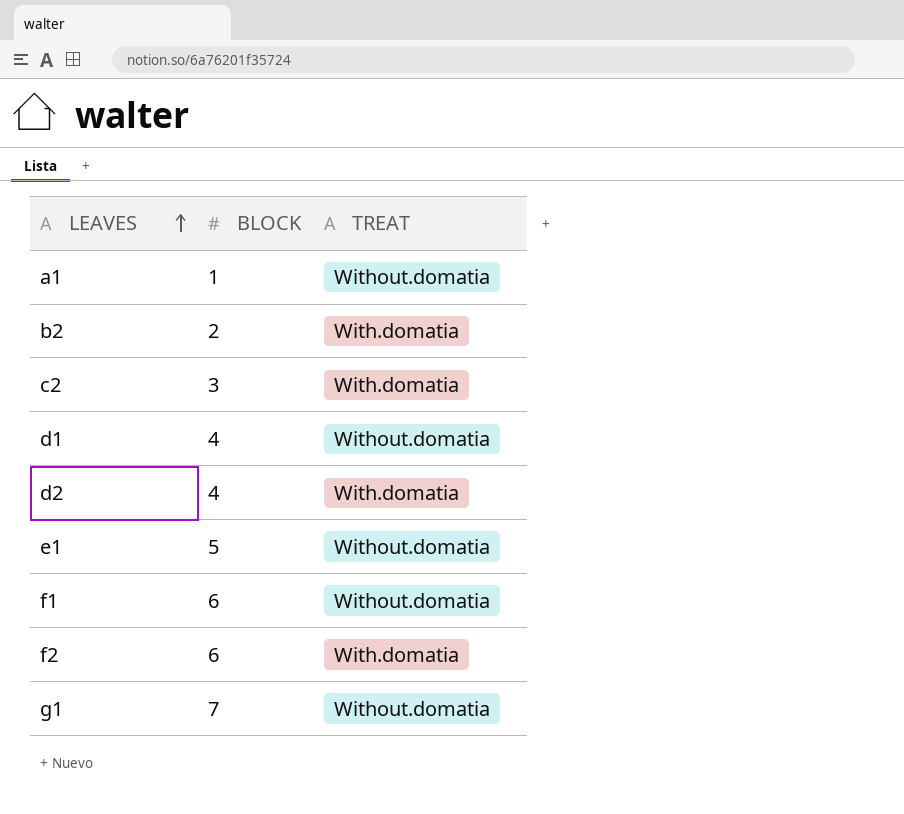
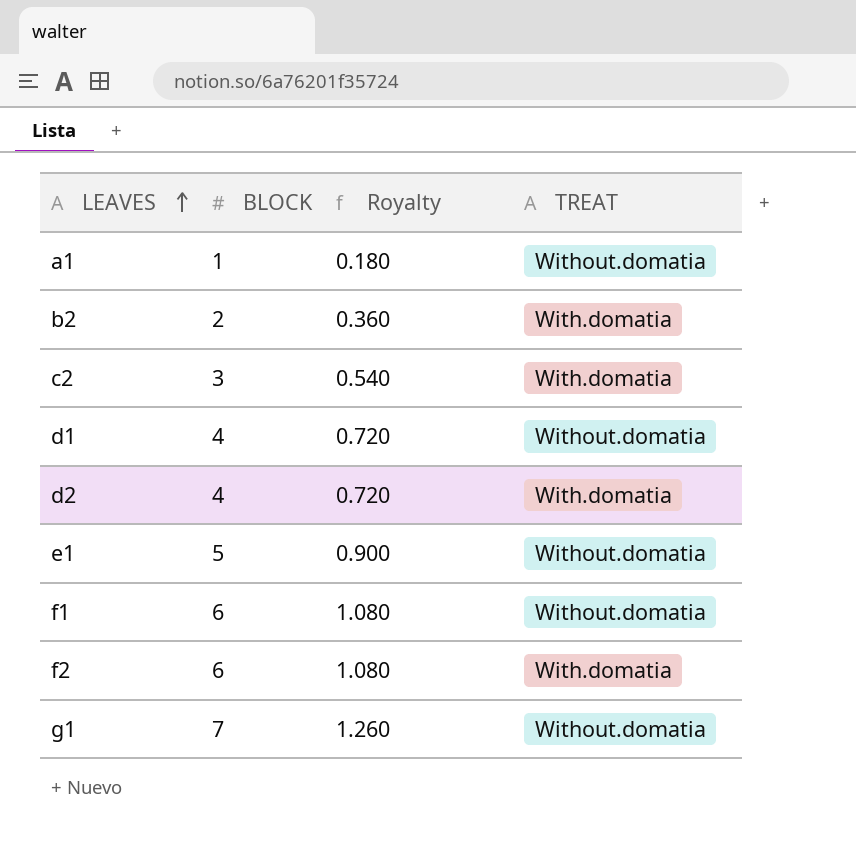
column Royalty | formula: none -> [BLOCK] * 0.18

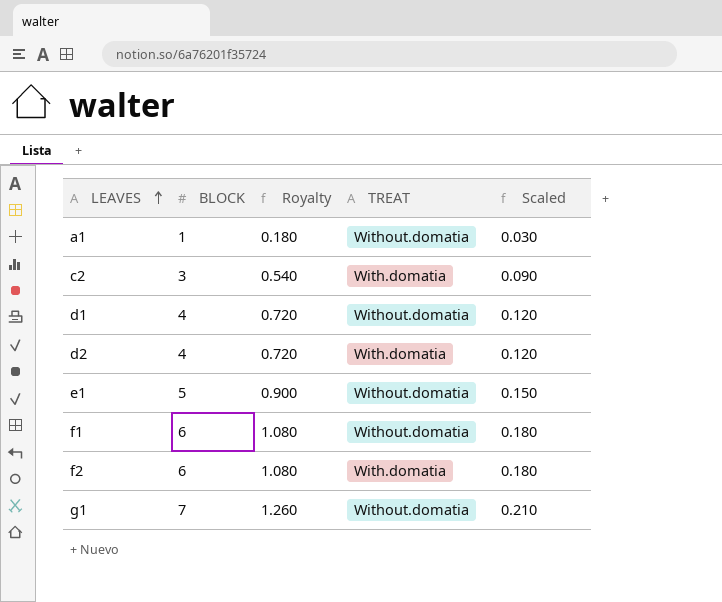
column Scaled | formula: none -> [BLOCK] * 0.03
row b2: 2 | 0.360 | With.domatia -> none

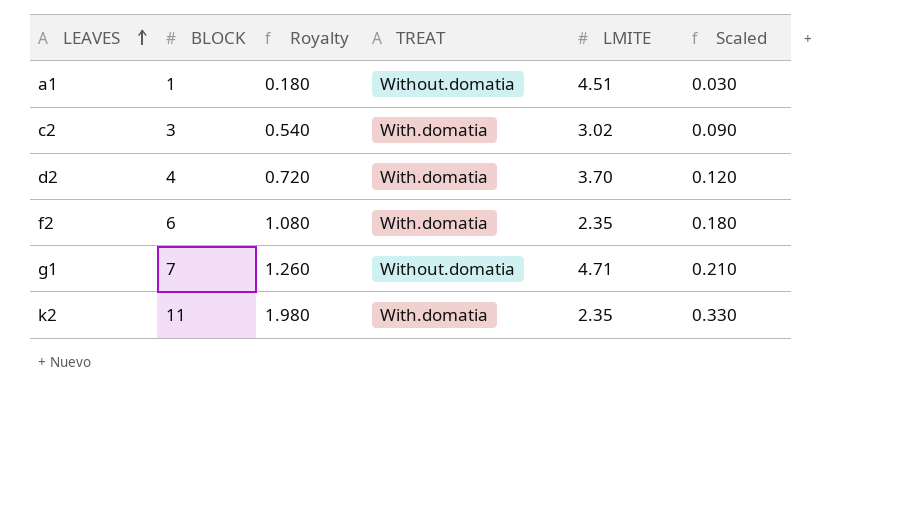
column LMITE | position: none -> 5
row d1: 4 | 0.720 | Without.domatia | 0.120 -> none
row e1: 5 | 0.900 | Without.domatia | 0.150 -> none
row f1: 6 | 1.080 | Without.domatia | 0.180 -> none
row k2: none -> 11 | 1.980 | With.domatia | 2.35 | 0.330

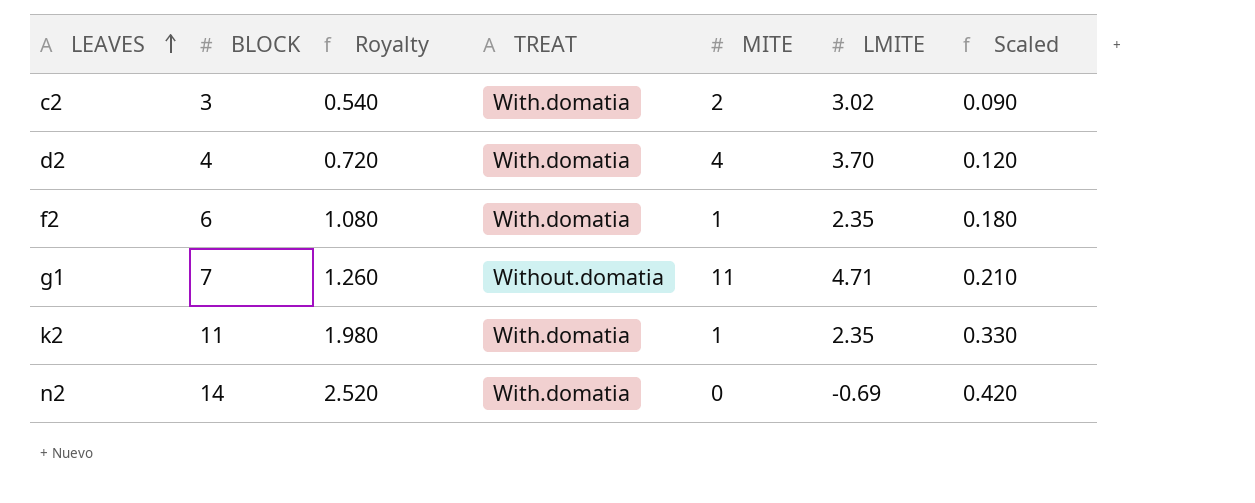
column MITE | position: none -> 5
row a1: 1 | 0.180 | Without.domatia | 4.51 | 0.030 -> none
row n2: none -> 14 | 2.520 | With.domatia | 0 | -0.69 | 0.420

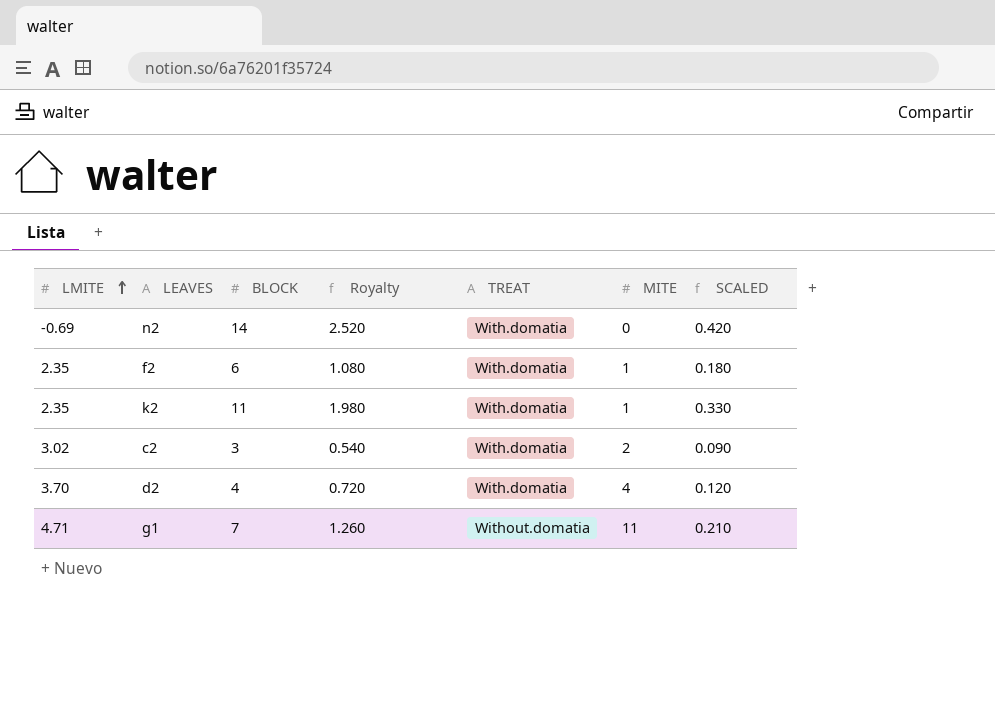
row order: LEAVES ascending -> LMITE ascending
column LMITE | position: 6 -> 1
column name: Scaled -> SCALED

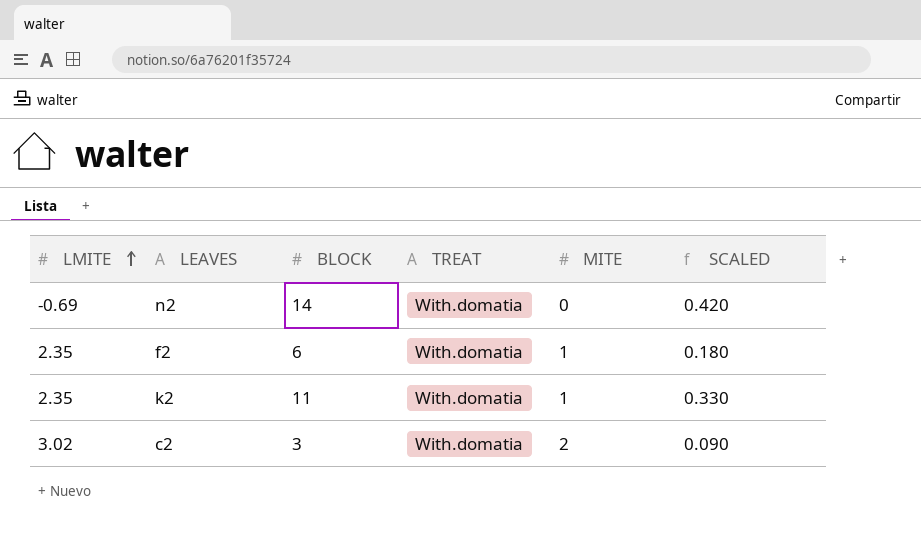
column Royalty | formula: [BLOCK] * 0.18 -> none
row d2: 3.70 | 4 | 0.720 | With.domatia | 4 | 0.120 -> none
row g1: 4.71 | 7 | 1.260 | Without.domatia | 11 | 0.210 -> none

